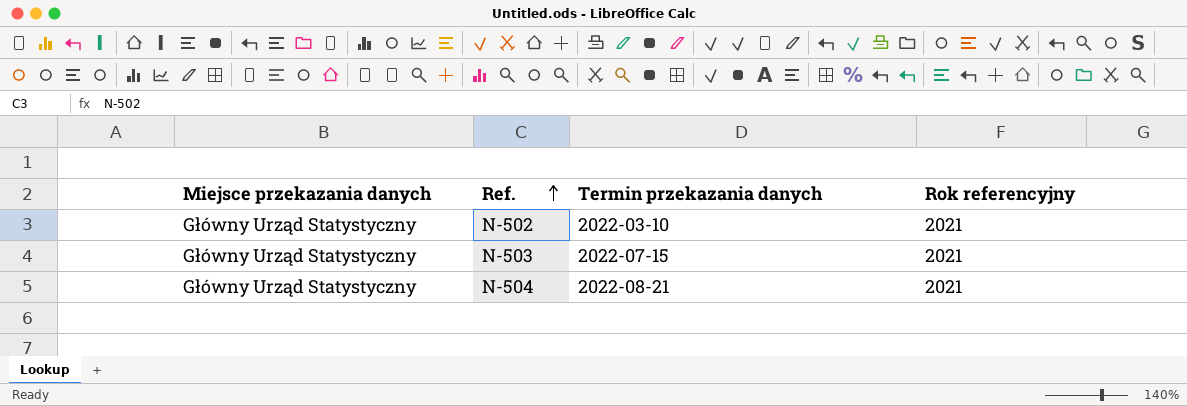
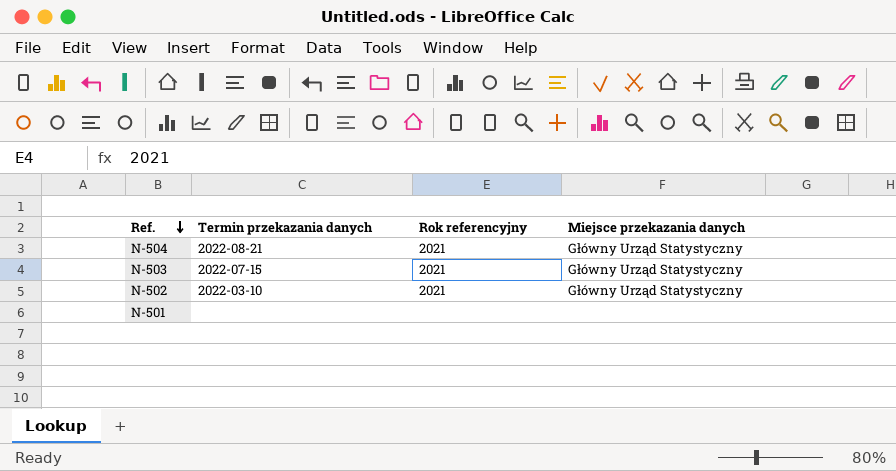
row order: Ref. ascending -> Ref. descending
column Miejsce przekazania danych | position: 1 -> 4
row N-501: none -> none | none | none

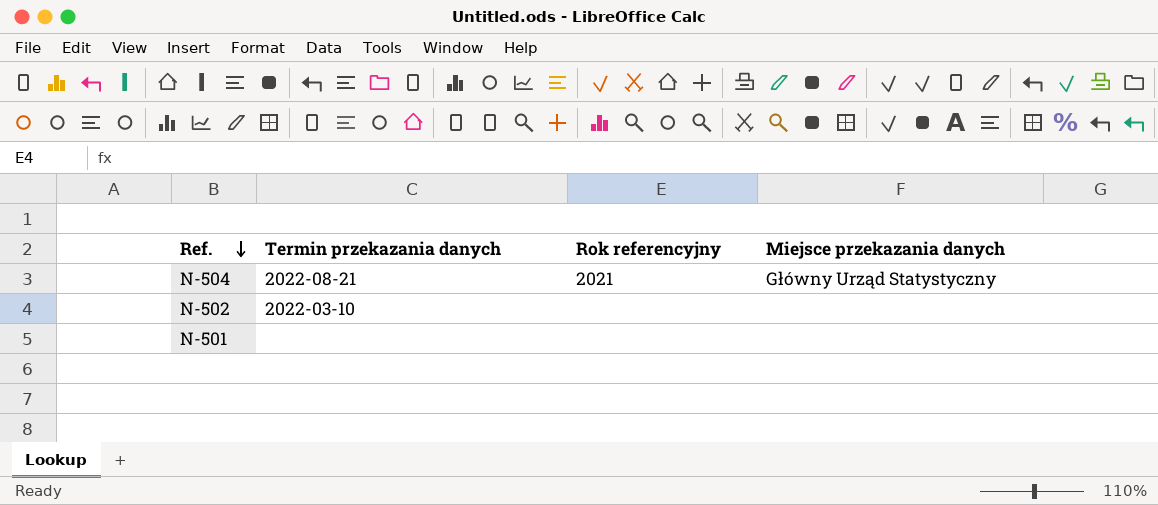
row N-503: 2022-07-15 | 2021 | Główny Urząd Statystyczny -> none
N-502 | Rok referencyjny: 2021 -> none
N-502 | Miejsce przekazania danych: Główny Urząd Statystyczny -> none

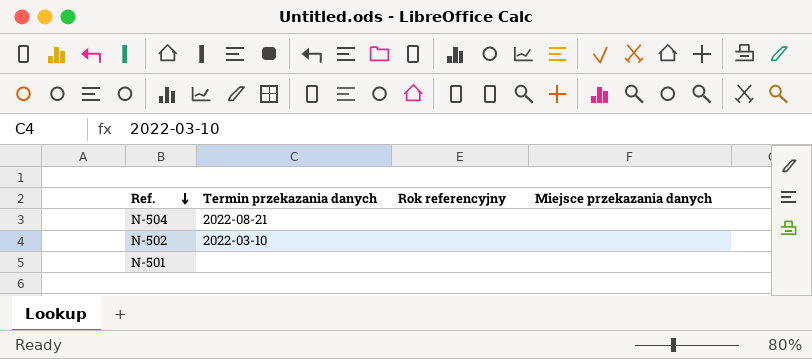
N-504 | Rok referencyjny: 2021 -> none
N-504 | Miejsce przekazania danych: Główny Urząd Statystyczny -> none

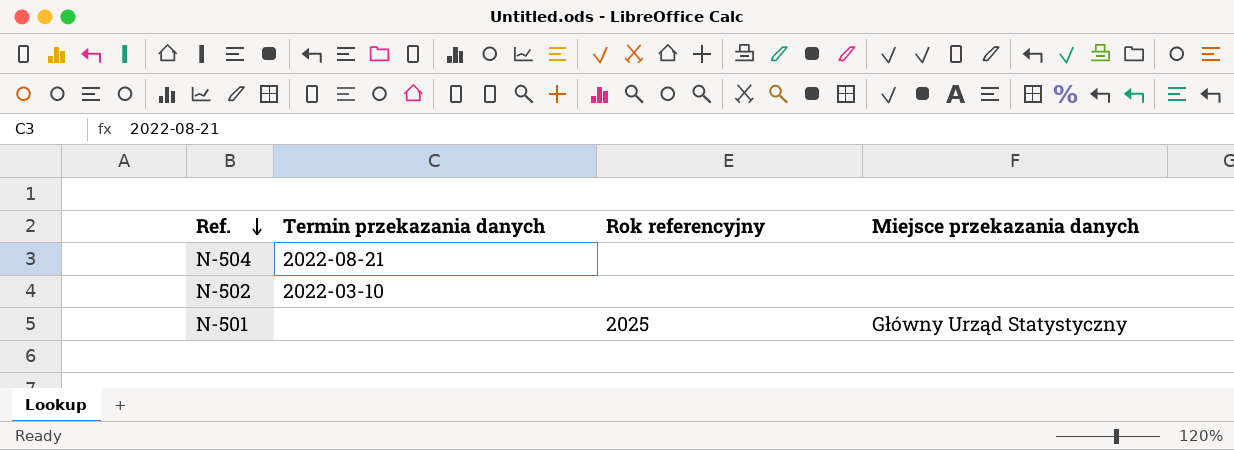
N-501 | Rok referencyjny: none -> 2025
N-501 | Miejsce przekazania danych: none -> Główny Urząd Statystyczny

